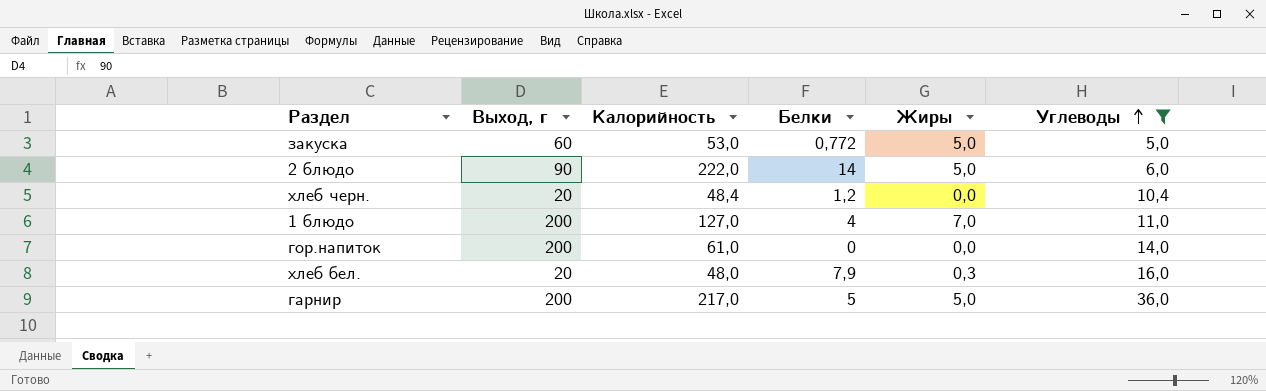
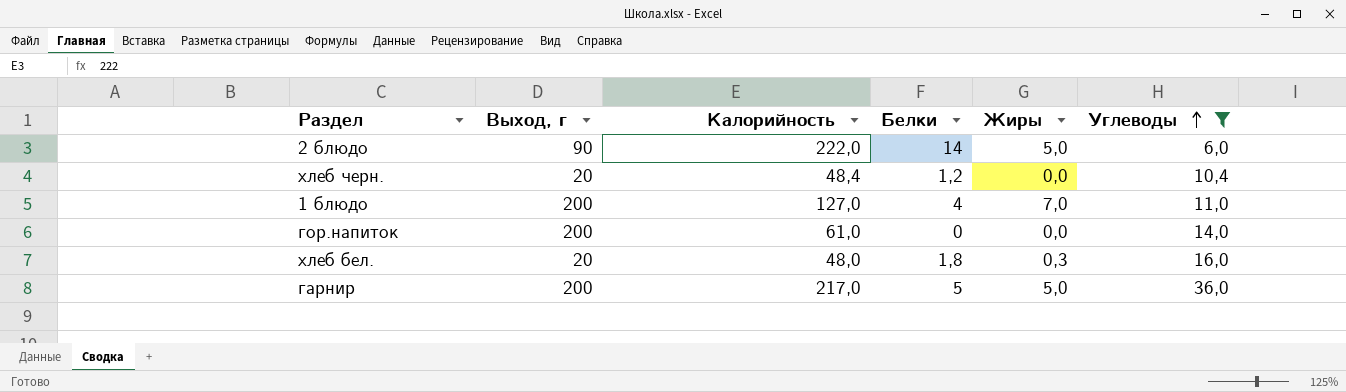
row закуска: 60 | 53,0 | 0,772 | 5,0 | 5,0 -> none
хлеб бел. | Белки: 7,9 -> 1,8

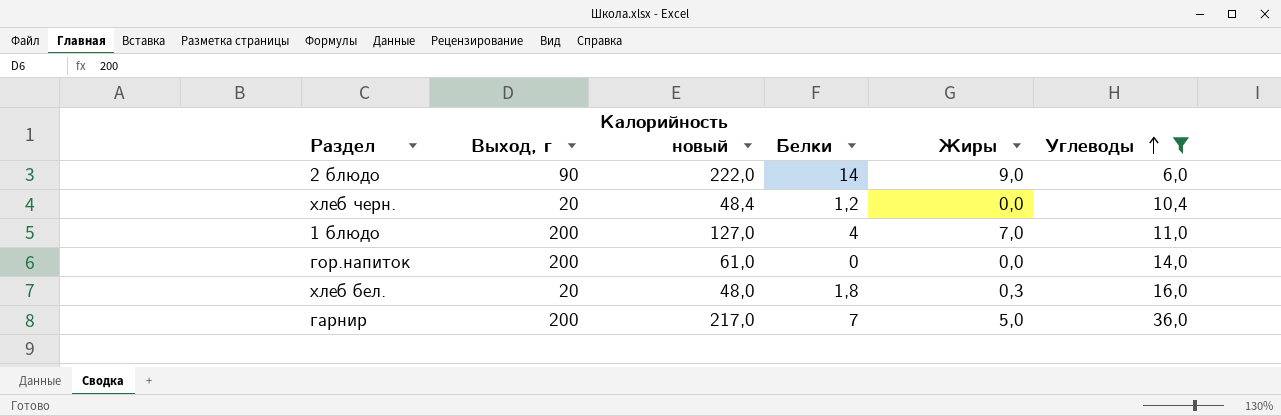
column name: Калорийность -> Калорийность новый
2 блюдо | Жиры: 5,0 -> 9,0
гарнир | Белки: 5 -> 7

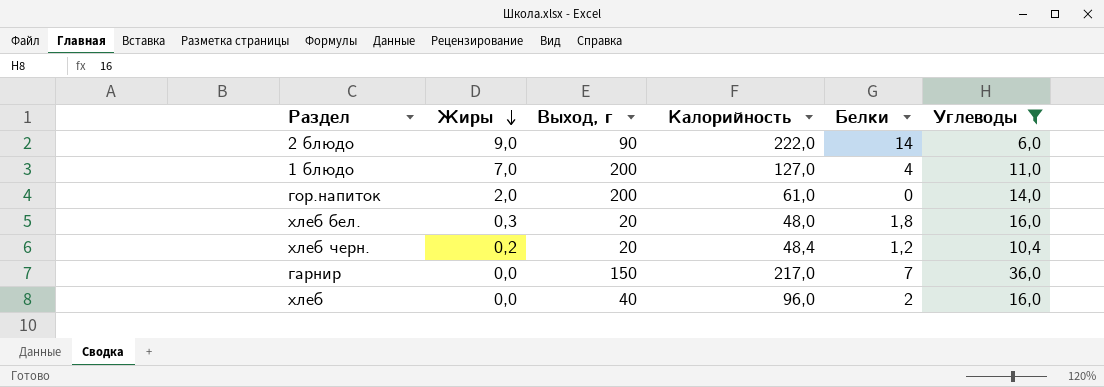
row order: Углеводы ascending -> Жиры descending
column Жиры | position: 5 -> 2
column name: Калорийность новый -> Калорийность
гор.напиток | Жиры: 0,0 -> 2,0
хлеб черн. | Жиры: 0,0 -> 0,2
гарнир | Жиры: 5,0 -> 0,0
гарнир | Выход, г: 200 -> 150
row хлеб: none -> 0,0 | 40 | 96,0 | 2 | 16,0

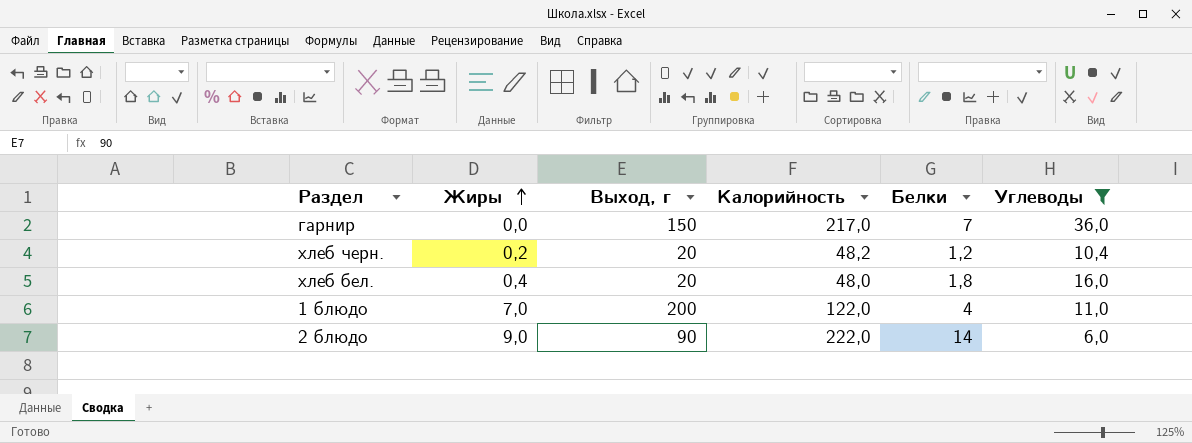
row order: Жиры descending -> Жиры ascending
row гор.напиток: 2,0 | 200 | 61,0 | 0 | 14,0 -> none
row хлеб: 0,0 | 40 | 96,0 | 2 | 16,0 -> none
хлеб черн. | Калорийность: 48,4 -> 48,2
хлеб бел. | Жиры: 0,3 -> 0,4
1 блюдо | Калорийность: 127,0 -> 122,0

